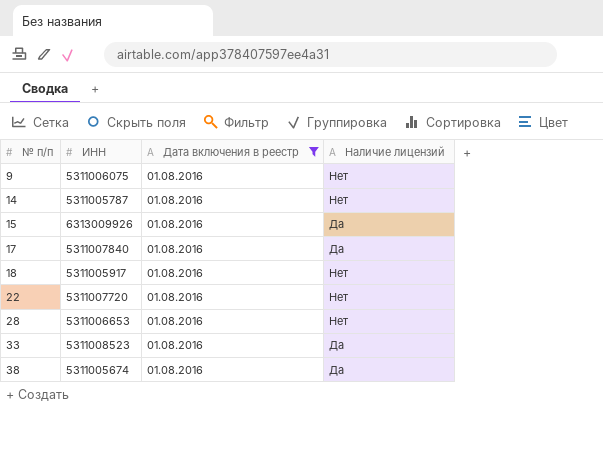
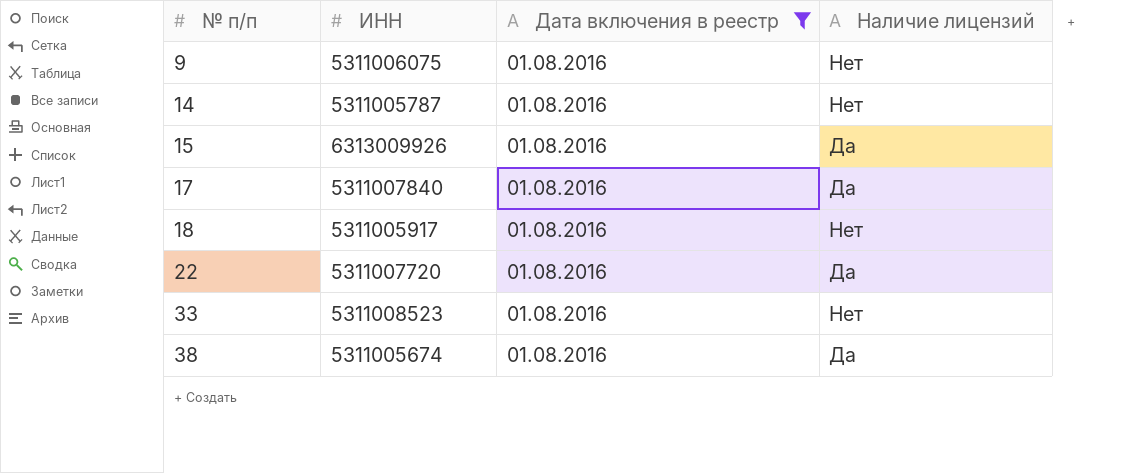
row 28: 5311006653 | 01.08.2016 | Нет -> none
22 | Наличие лицензий: Нет -> Да
33 | Наличие лицензий: Да -> Нет

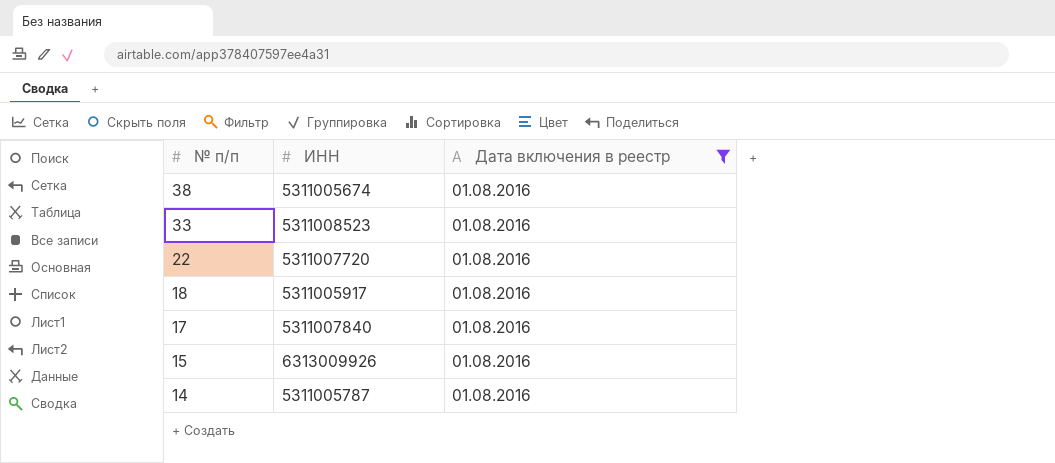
row order: № п/п ascending -> № п/п descending
column Наличие лицензий | position: 4 -> none
row 9: 5311006075 | 01.08.2016 | Нет -> none

